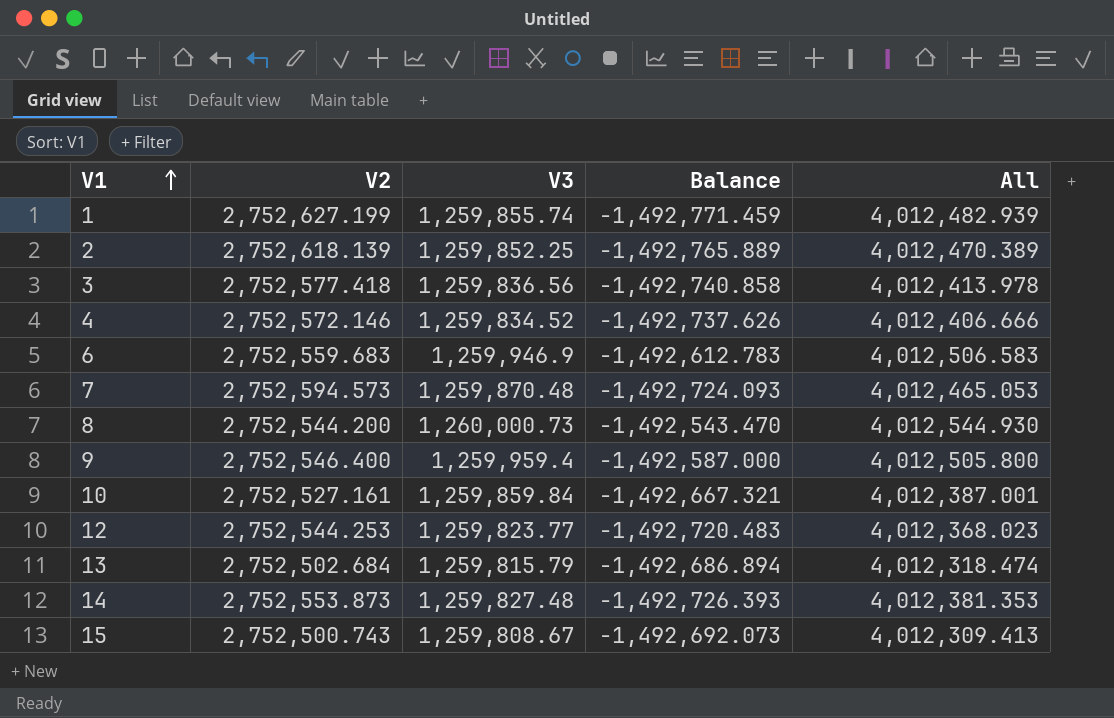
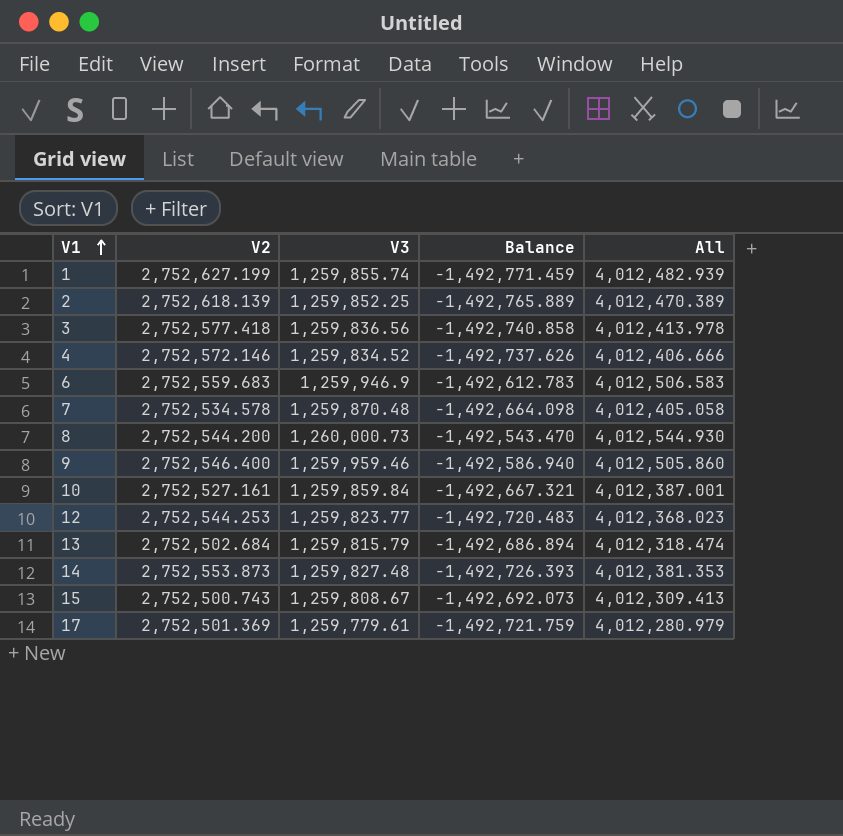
7 | V2: 2,752,594.573 -> 2,752,534.578
7 | Balance: -1,492,724.093 -> -1,492,664.098
7 | All: 4,012,465.053 -> 4,012,405.058
9 | V3: 1,259,959.4 -> 1,259,959.46
9 | Balance: -1,492,587.000 -> -1,492,586.940
9 | All: 4,012,505.800 -> 4,012,505.860
row 17: none -> 2,752,501.369 | 1,259,779.61 | -1,492,721.759 | 4,012,280.979

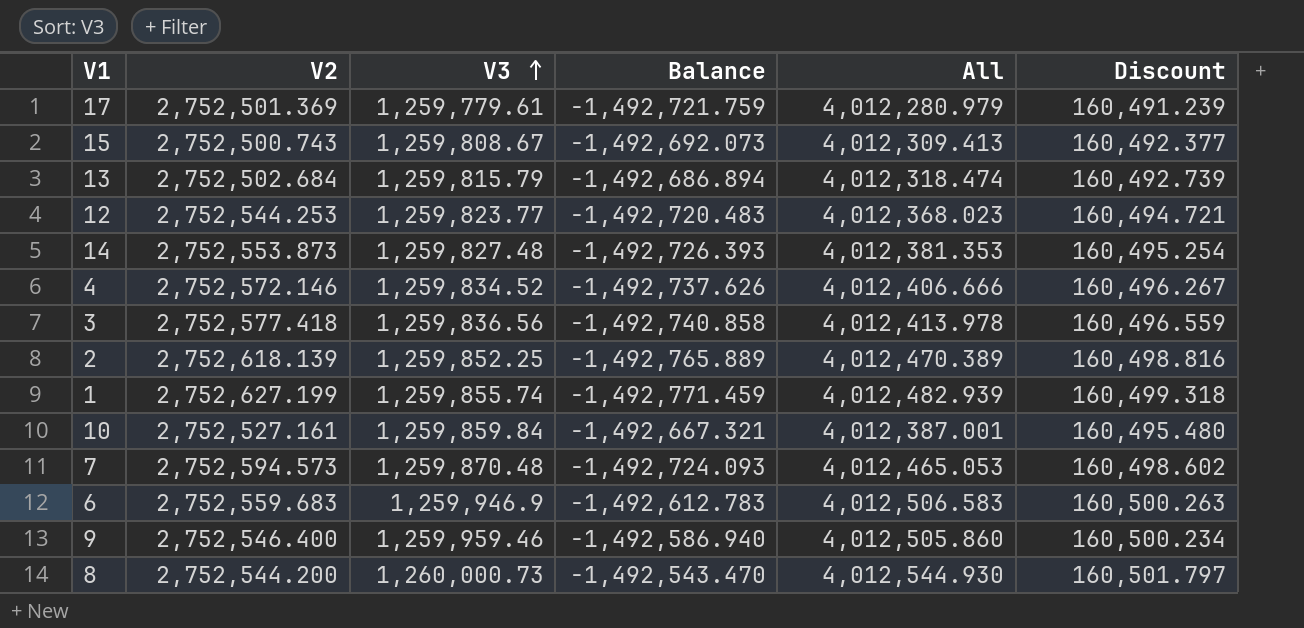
row order: V1 ascending -> V3 ascending
column Discount | formula: none -> [All] * 0.04
7 | V2: 2,752,534.578 -> 2,752,594.573
7 | Balance: -1,492,664.098 -> -1,492,724.093
7 | All: 4,012,405.058 -> 4,012,465.053

